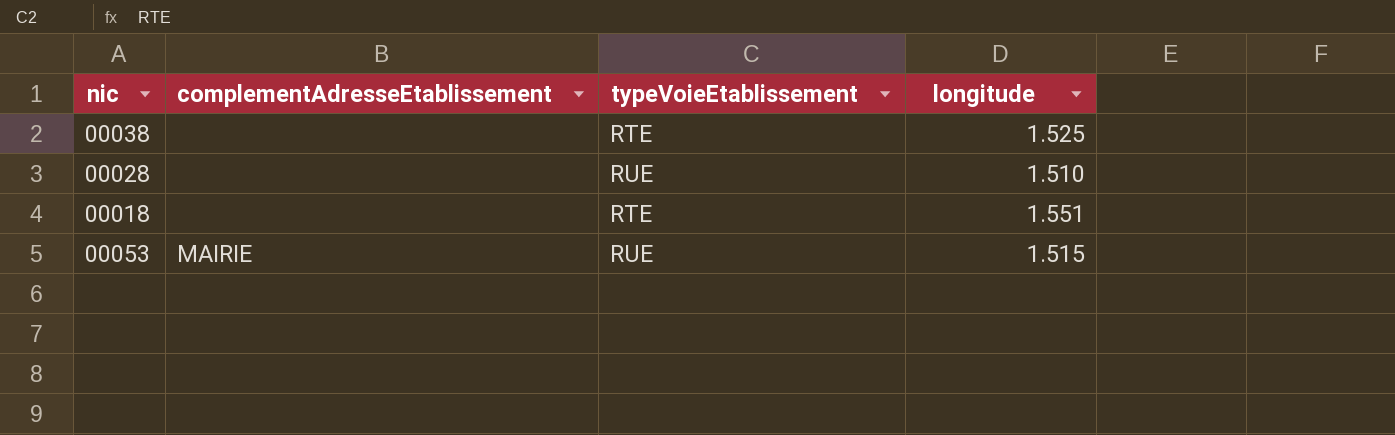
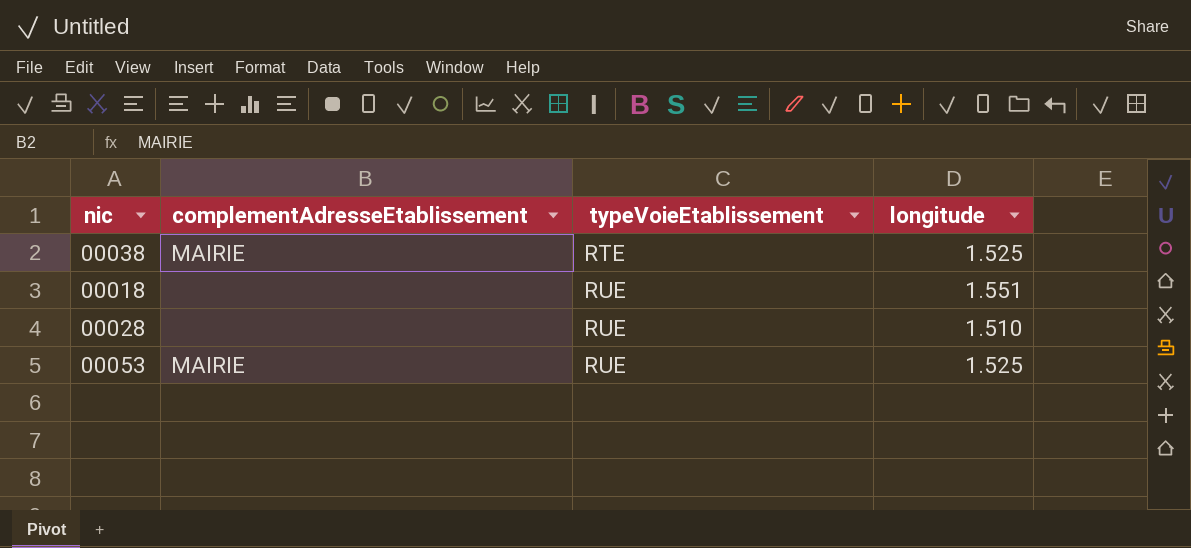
row order: none -> typeVoieEtablissement ascending
00038 | complementAdresseEtablissement: none -> MAIRIE
00018 | typeVoieEtablissement: RTE -> RUE
00053 | longitude: 1.515 -> 1.525

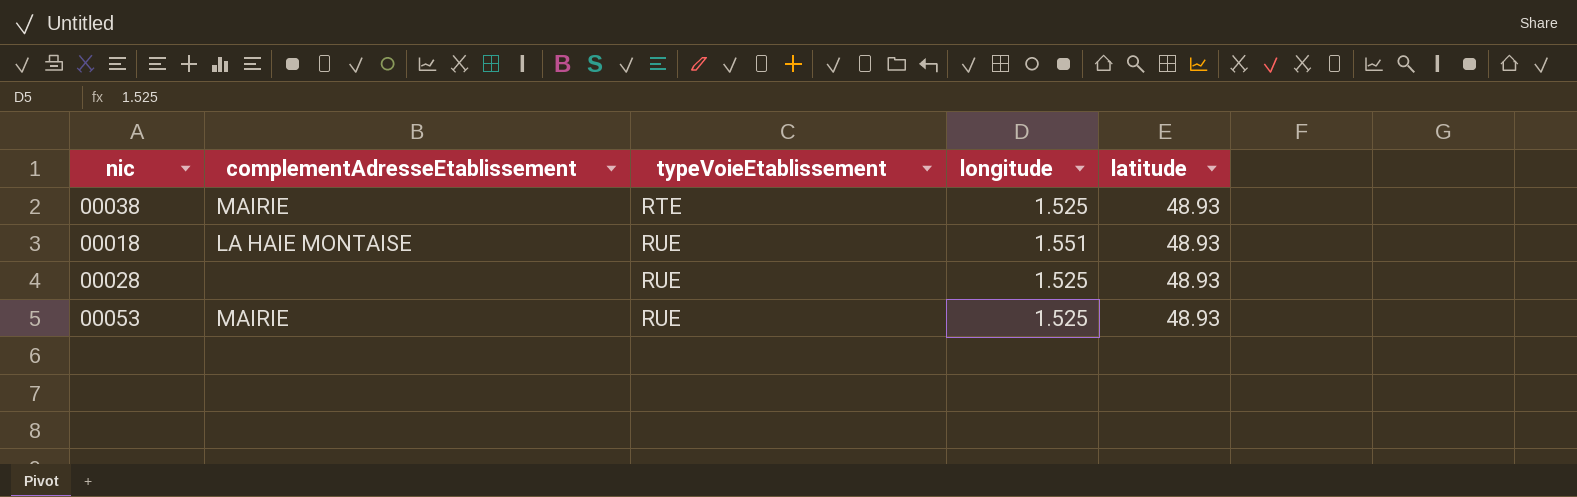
column latitude | position: none -> 5
00018 | complementAdresseEtablissement: none -> LA HAIE MONTAISE
00028 | longitude: 1.510 -> 1.525

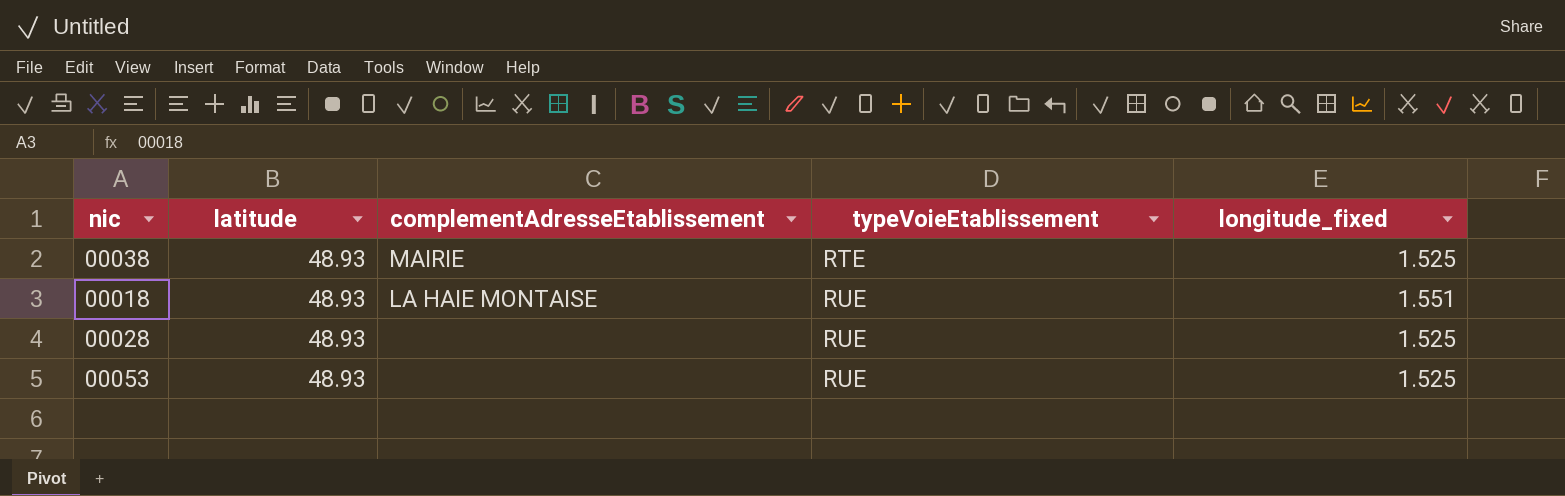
column latitude | position: 5 -> 2
column name: longitude -> longitude_fixed
00053 | complementAdresseEtablissement: MAIRIE -> none

